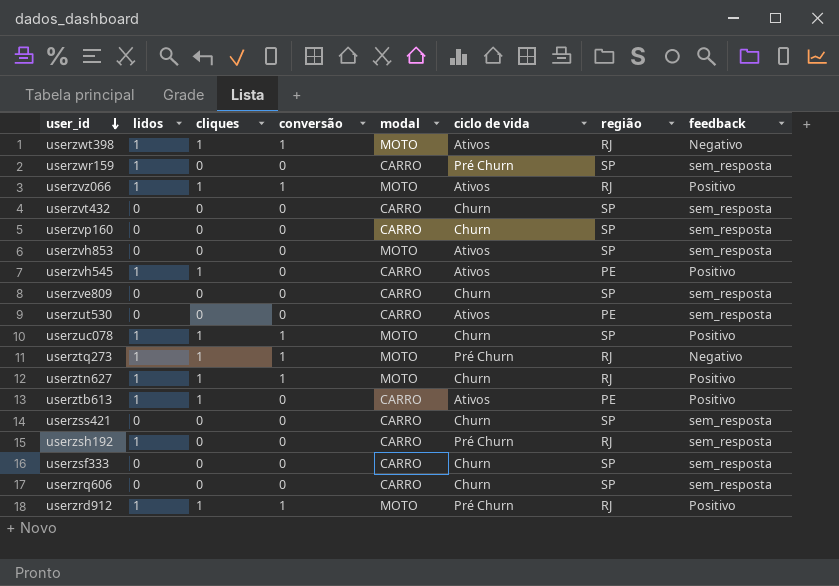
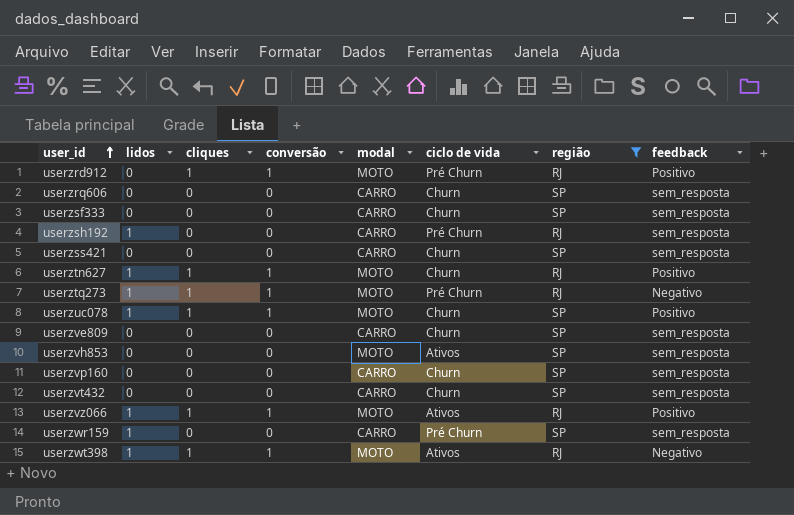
filter: none -> região != PE
row order: user_id descending -> user_id ascending
userzrd912 | lidos: 1 -> 0

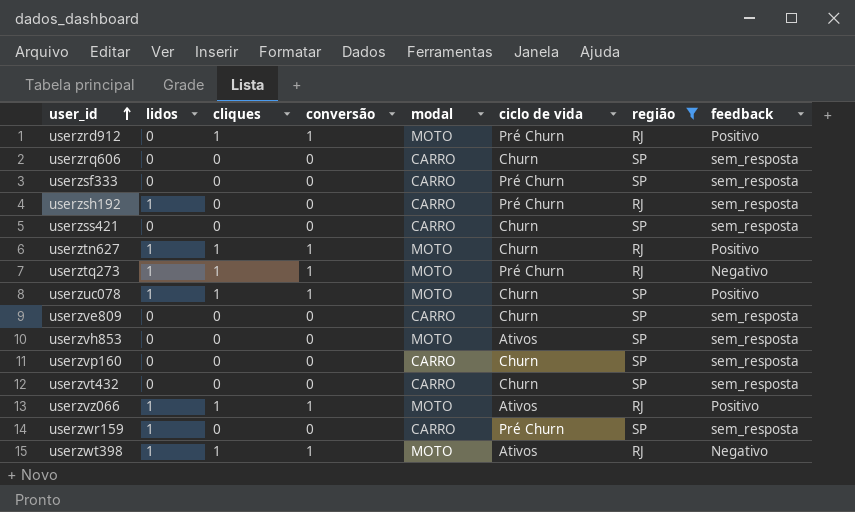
userzsf333 | ciclo de vida: Churn -> Pré Churn

